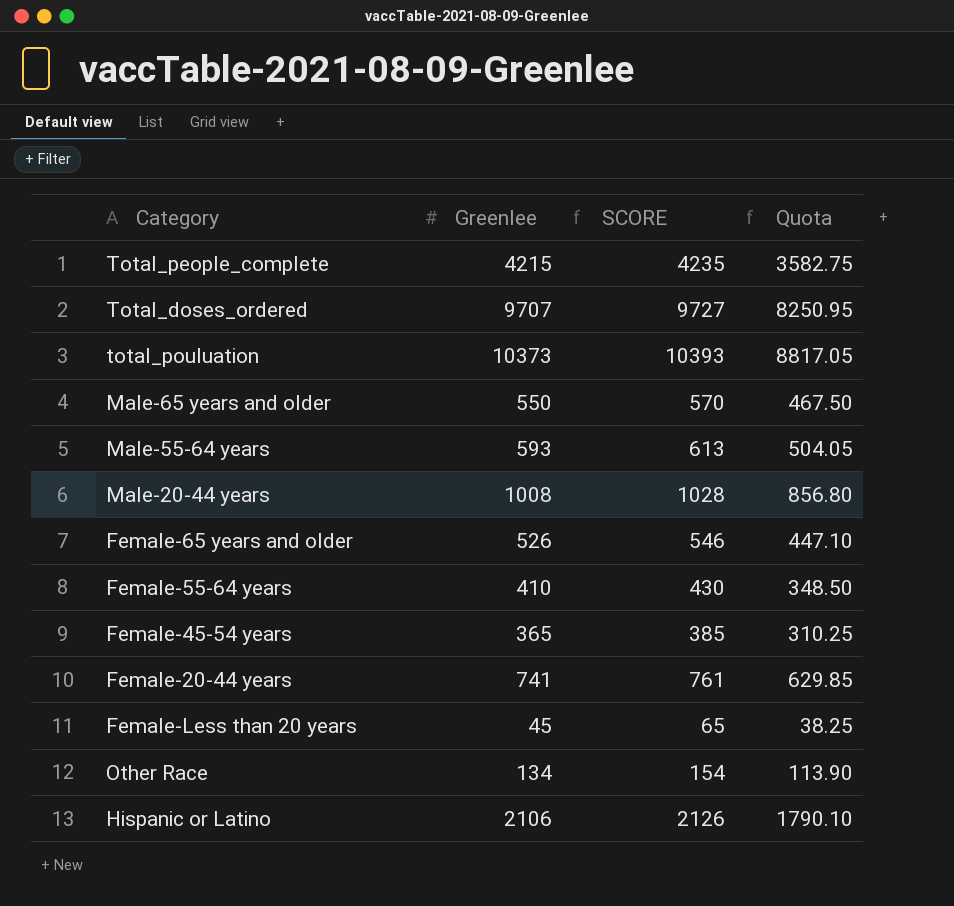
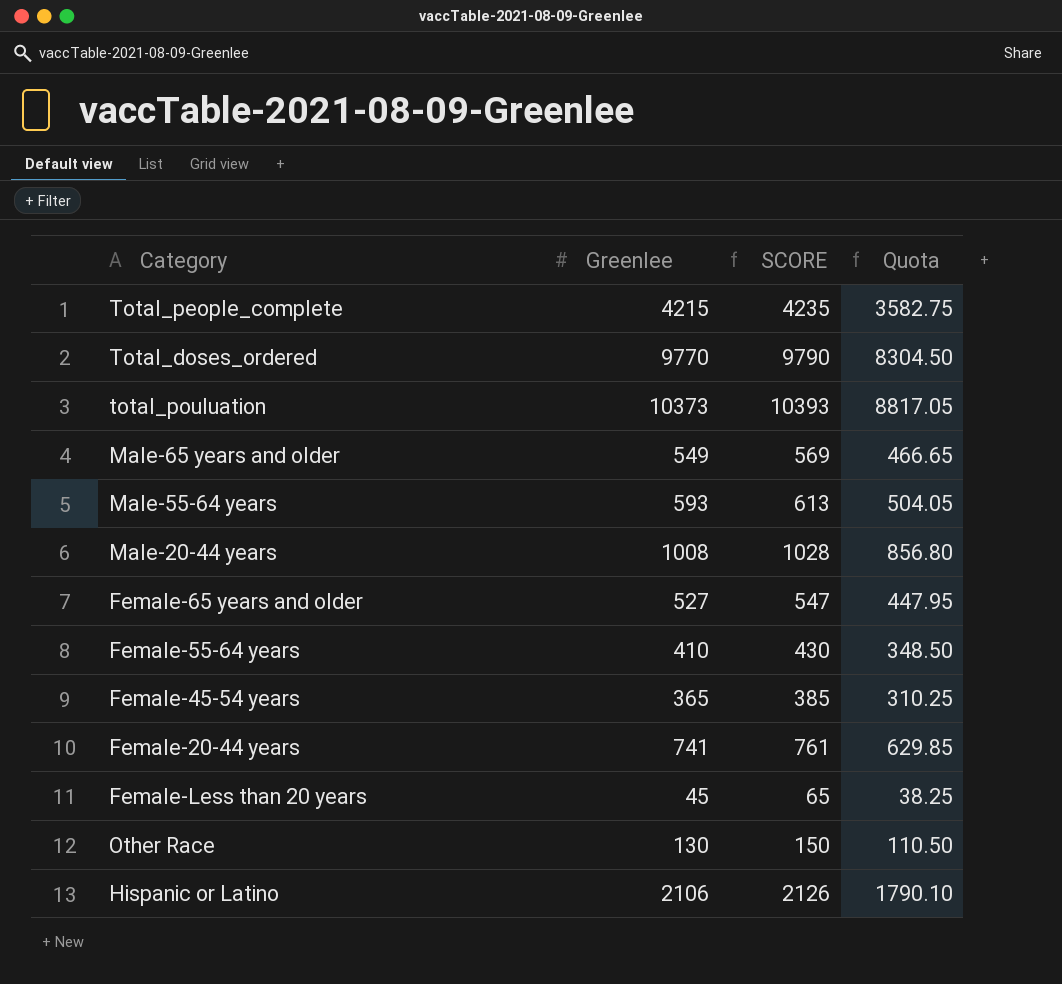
Total_doses_ordered | Greenlee: 9707 -> 9770
Total_doses_ordered | SCORE: 9727 -> 9790
Total_doses_ordered | Quota: 8250.95 -> 8304.50
Male-65 years and older | Greenlee: 550 -> 549
Male-65 years and older | SCORE: 570 -> 569
Male-65 years and older | Quota: 467.50 -> 466.65
Female-65 years and older | Greenlee: 526 -> 527
Female-65 years and older | SCORE: 546 -> 547
Female-65 years and older | Quota: 447.10 -> 447.95
Other Race | Greenlee: 134 -> 130
Other Race | SCORE: 154 -> 150
Other Race | Quota: 113.90 -> 110.50

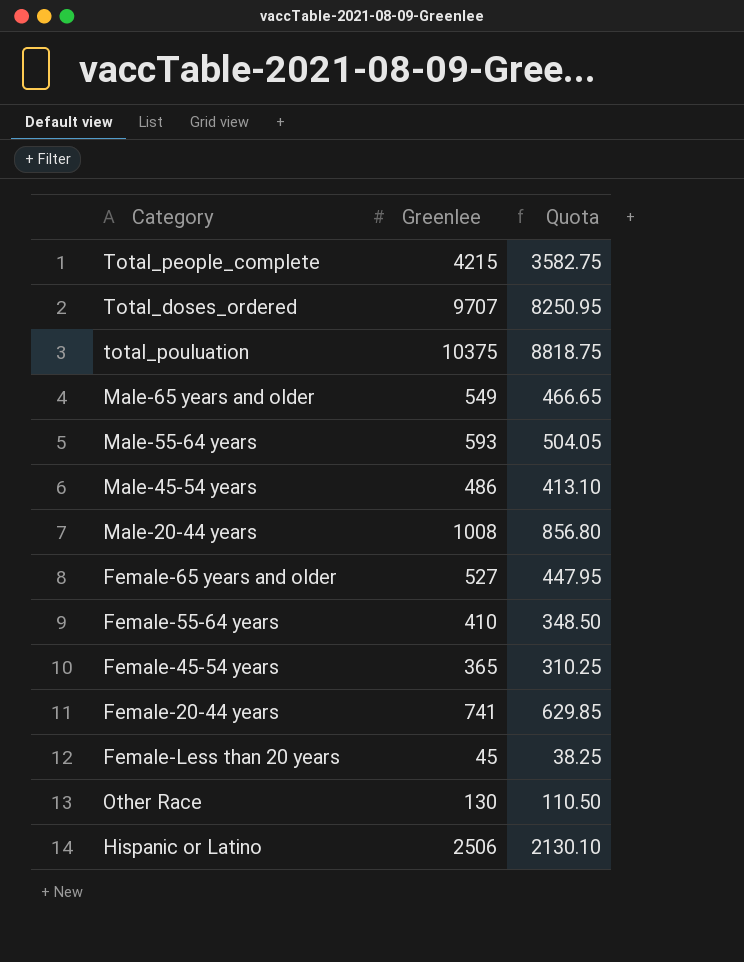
column SCORE | formula: [Greenlee] + 20 -> none
Total_doses_ordered | Greenlee: 9770 -> 9707
Total_doses_ordered | Quota: 8304.50 -> 8250.95
total_pouluation | Greenlee: 10373 -> 10375
total_pouluation | Quota: 8817.05 -> 8818.75
row Male-45-54 years: none -> 486 | 413.10
Hispanic or Latino | Greenlee: 2106 -> 2506
Hispanic or Latino | Quota: 1790.10 -> 2130.10

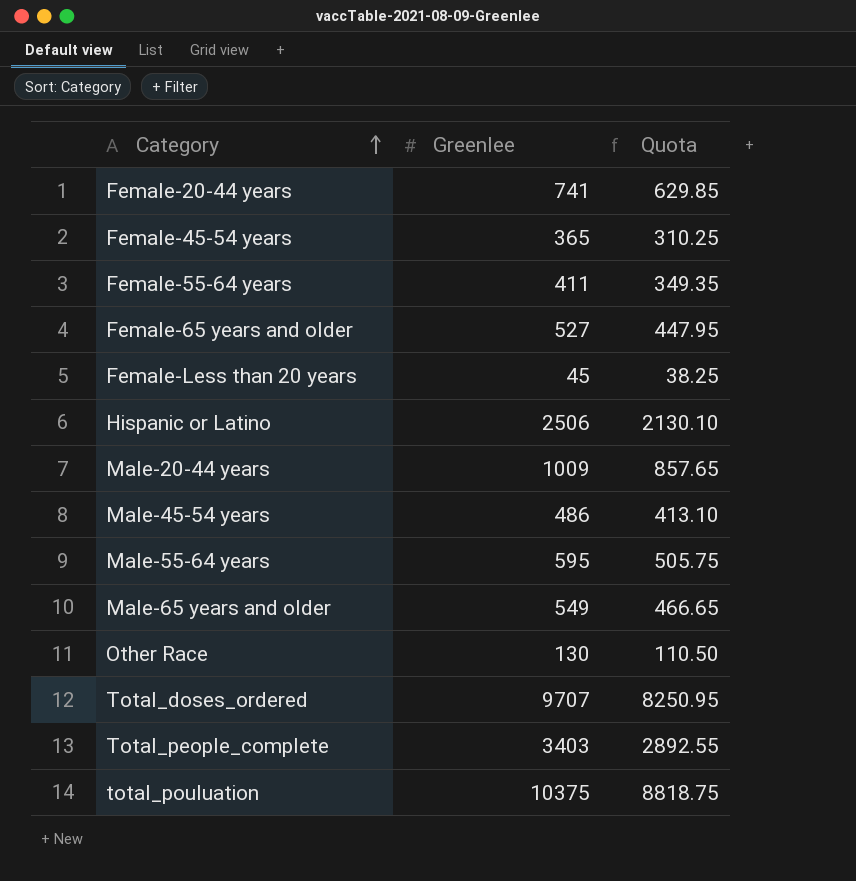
row order: none -> Category ascending
Female-55-64 years | Greenlee: 410 -> 411
Female-55-64 years | Quota: 348.50 -> 349.35
Male-20-44 years | Greenlee: 1008 -> 1009
Male-20-44 years | Quota: 856.80 -> 857.65
Male-55-64 years | Greenlee: 593 -> 595
Male-55-64 years | Quota: 504.05 -> 505.75
Total_people_complete | Greenlee: 4215 -> 3403
Total_people_complete | Quota: 3582.75 -> 2892.55

